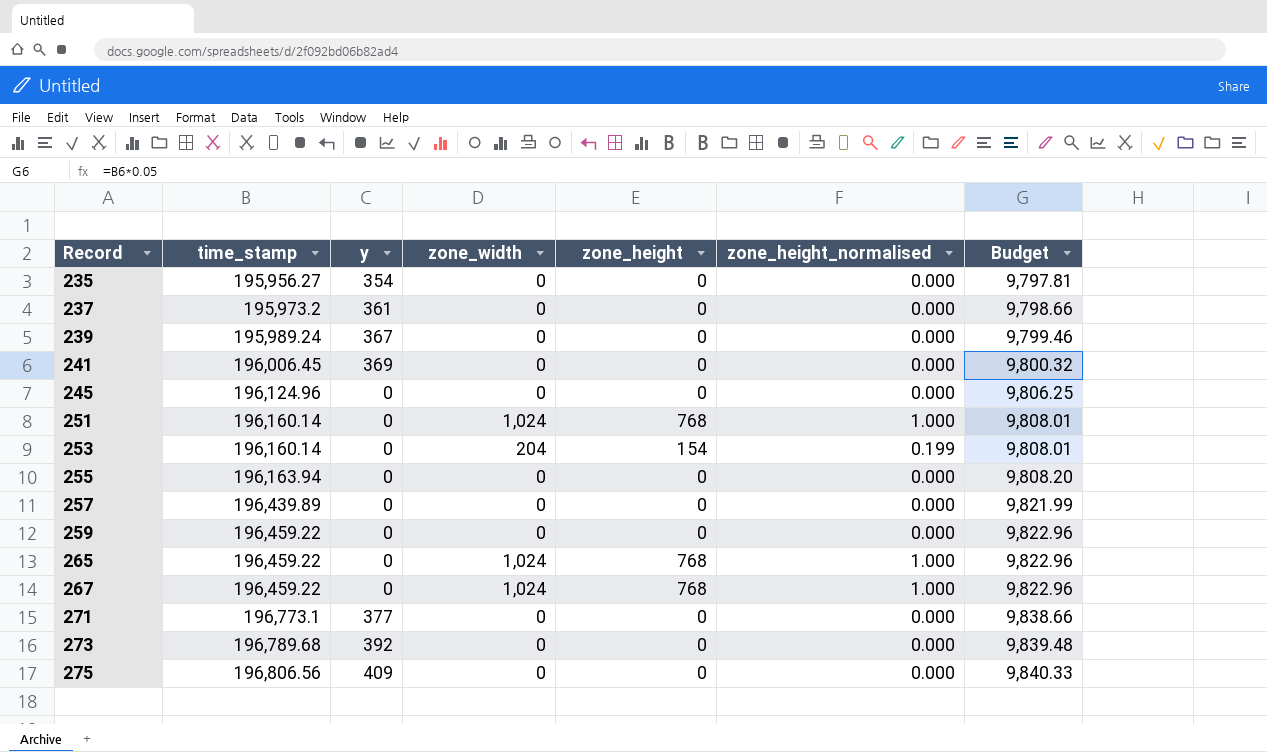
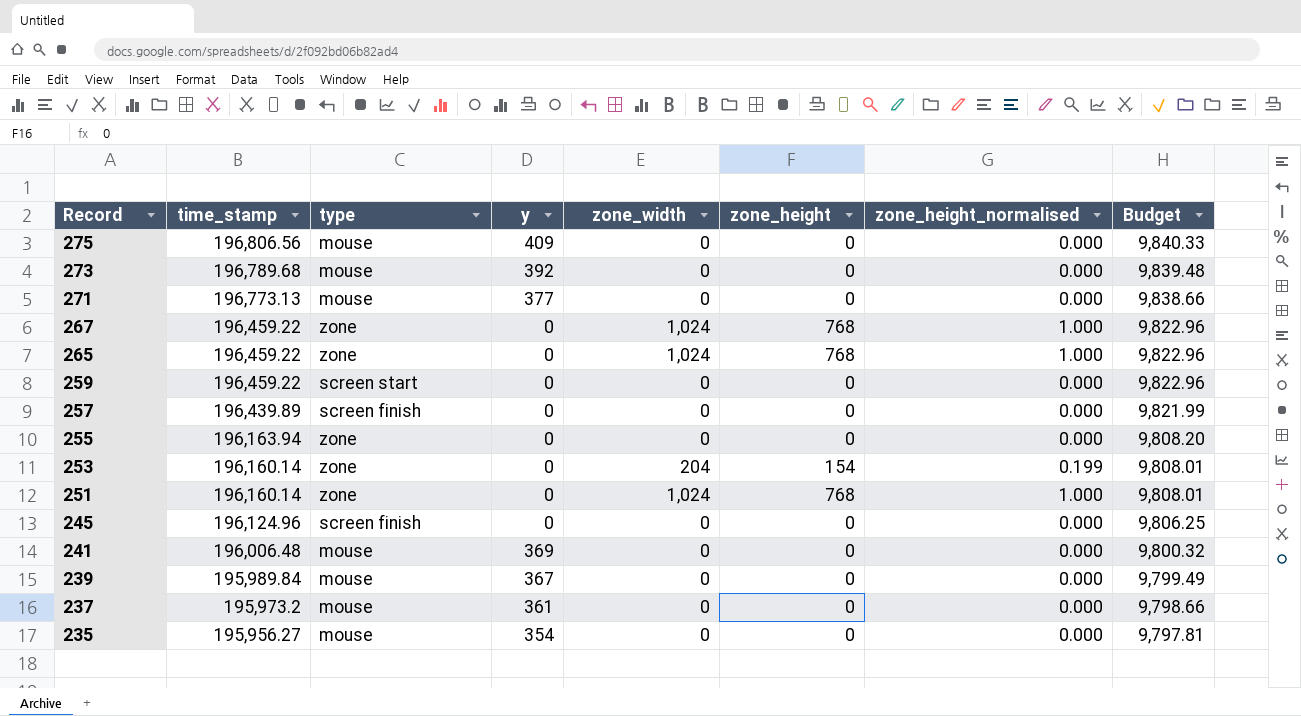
row order: Record ascending -> Record descending
column type | position: none -> 3
271 | time_stamp: 196,773.1 -> 196,773.13
241 | time_stamp: 196,006.45 -> 196,006.48
239 | time_stamp: 195,989.24 -> 195,989.84
239 | Budget: 9,799.46 -> 9,799.49

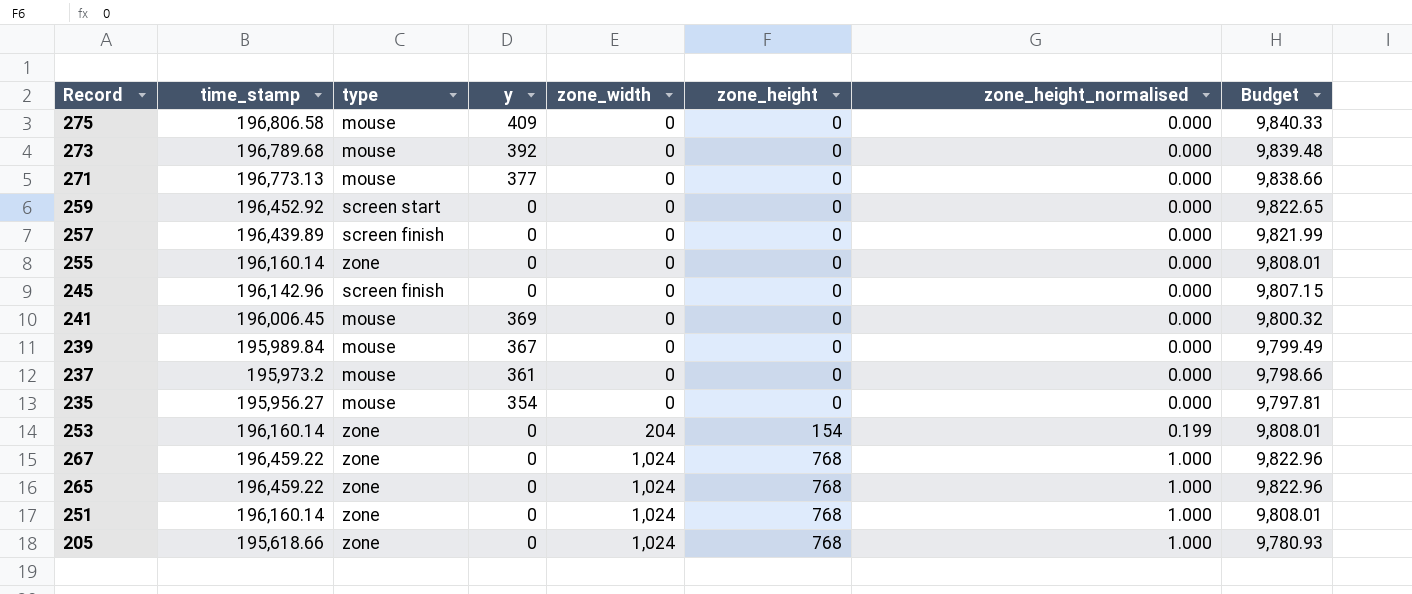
row order: Record descending -> zone_width ascending
275 | time_stamp: 196,806.56 -> 196,806.58
259 | time_stamp: 196,459.22 -> 196,452.92
259 | Budget: 9,822.96 -> 9,822.65
255 | time_stamp: 196,163.94 -> 196,160.14
255 | Budget: 9,808.20 -> 9,808.01
245 | time_stamp: 196,124.96 -> 196,142.96
245 | Budget: 9,806.25 -> 9,807.15
241 | time_stamp: 196,006.48 -> 196,006.45
row 205: none -> 195,618.66 | zone | 0 | 1,024 | 768 | 1.000 | 9,780.93

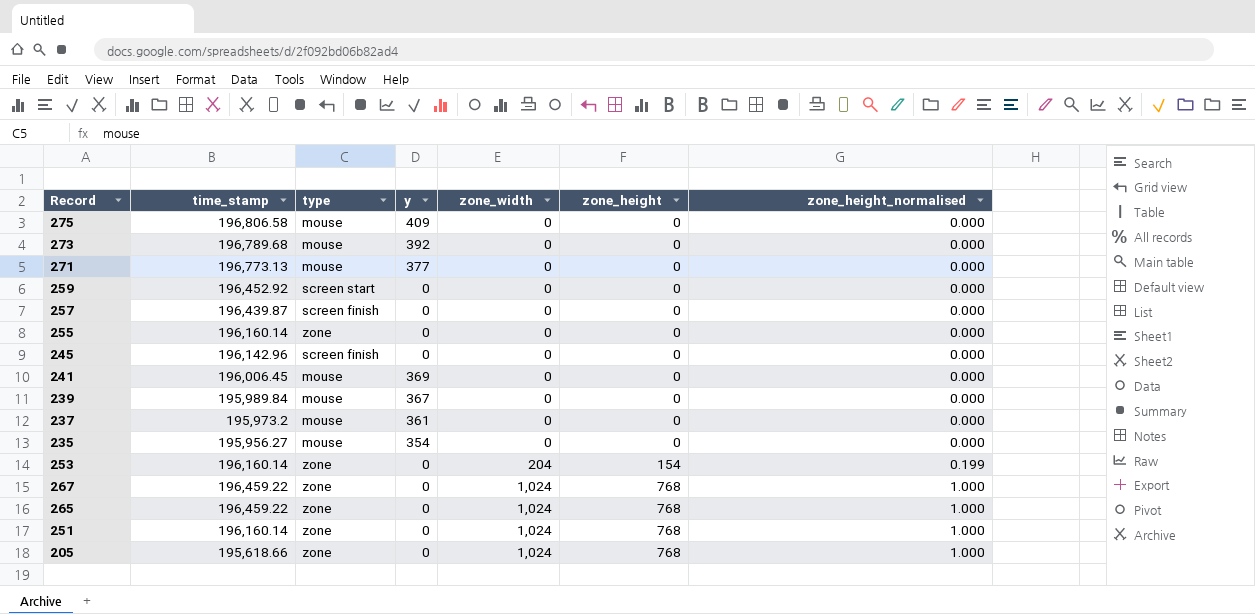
column Budget | formula: [time_stamp] * 0.05 -> none
257 | time_stamp: 196,439.89 -> 196,439.87

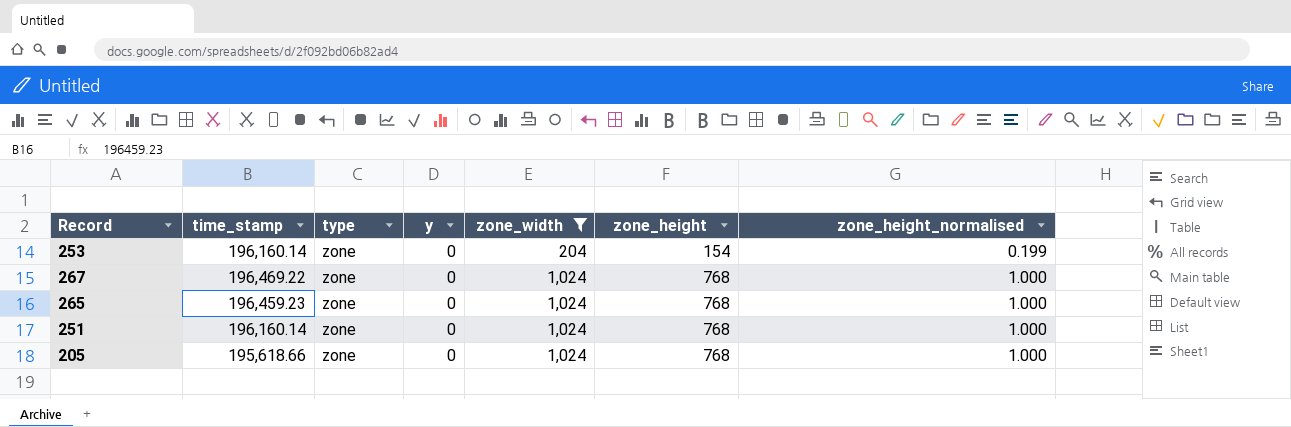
filter: none -> zone_width != 0
267 | time_stamp: 196,459.22 -> 196,469.22
265 | time_stamp: 196,459.22 -> 196,459.23

